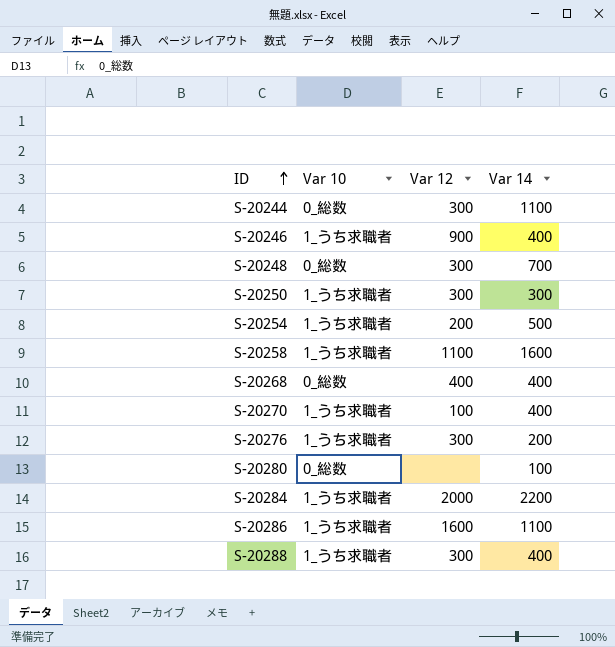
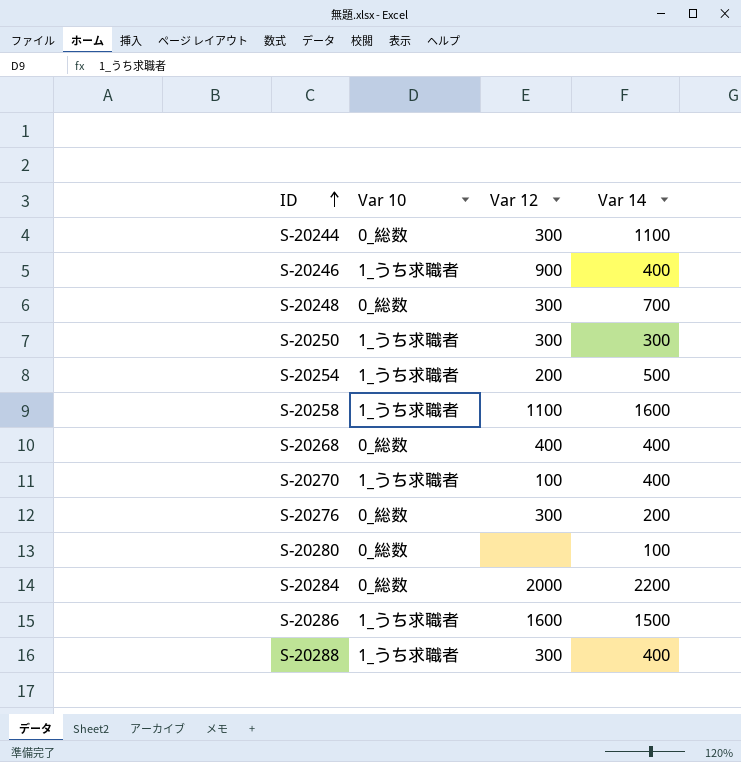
S-20276 | Var 10: 1_うち求職者 -> 0_総数
S-20284 | Var 10: 1_うち求職者 -> 0_総数
S-20286 | Var 14: 1100 -> 1500

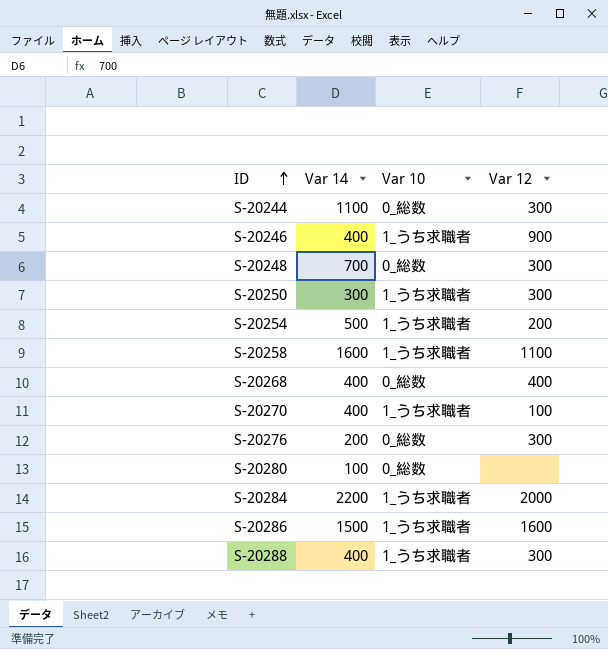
column Var 14 | position: 4 -> 2
S-20284 | Var 10: 0_総数 -> 1_うち求職者

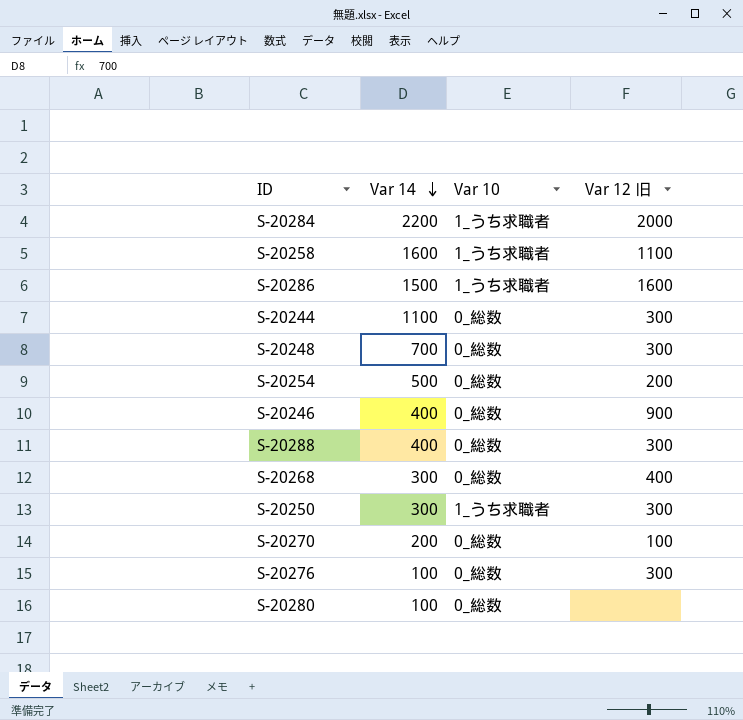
row order: ID ascending -> Var 14 descending
column name: Var 12 -> Var 12 旧
S-20254 | Var 10: 1_うち求職者 -> 0_総数
S-20246 | Var 10: 1_うち求職者 -> 0_総数
S-20288 | Var 10: 1_うち求職者 -> 0_総数
S-20268 | Var 14: 400 -> 300
S-20270 | Var 14: 400 -> 200
S-20270 | Var 10: 1_うち求職者 -> 0_総数
S-20276 | Var 14: 200 -> 100

